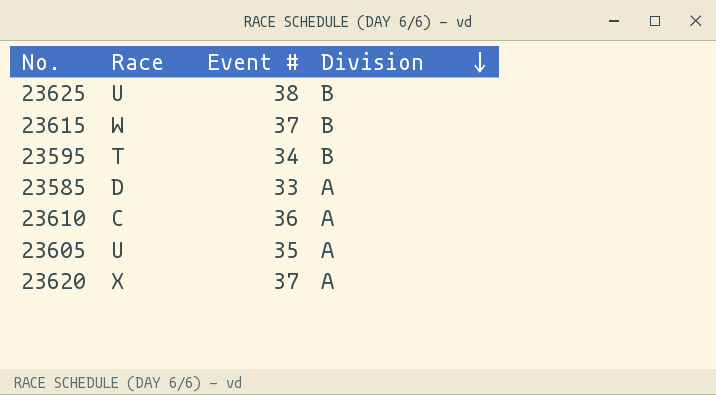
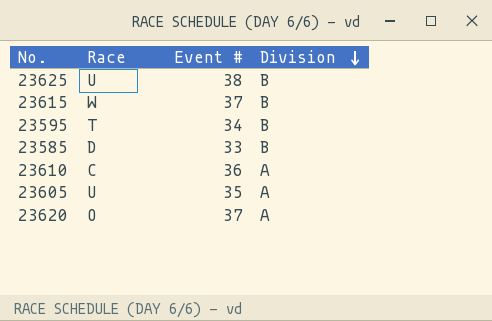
23585 | Division: A -> B
23620 | Race: X -> O

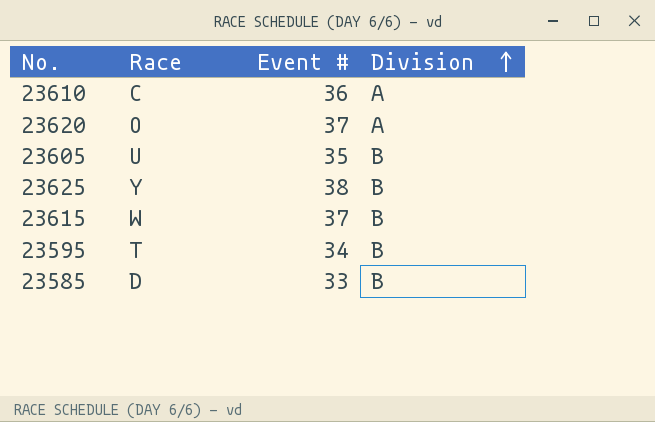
row order: Division descending -> Division ascending
23605 | Division: A -> B
23625 | Race: U -> Y

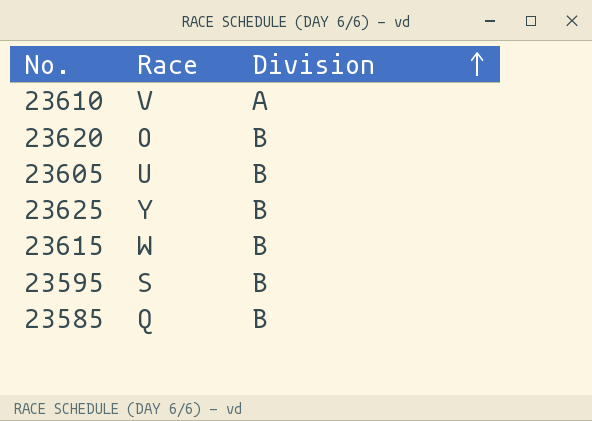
column Event # | position: 3 -> none
23610 | Race: C -> V
23620 | Division: A -> B
23595 | Race: T -> S
23585 | Race: D -> Q

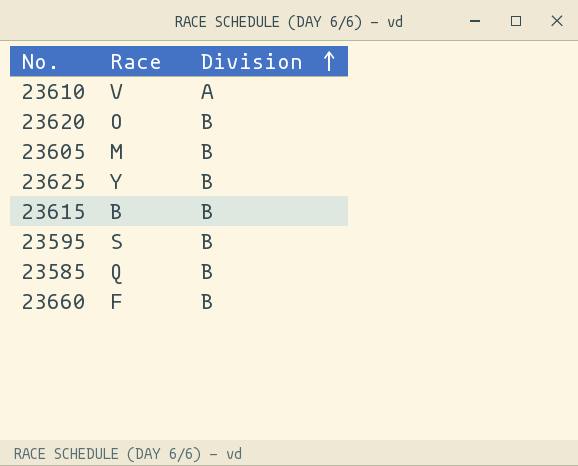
23605 | Race: U -> M
23615 | Race: W -> B
row 23660: none -> F | B

